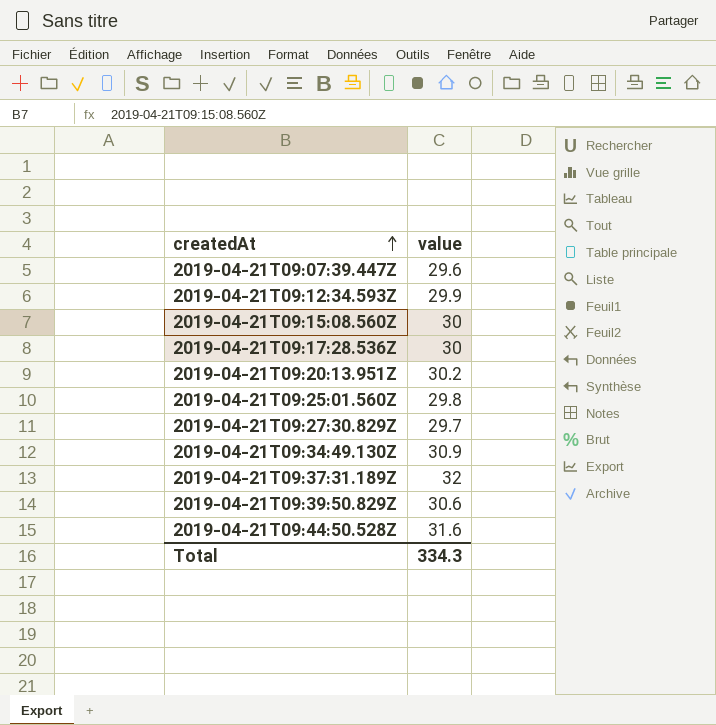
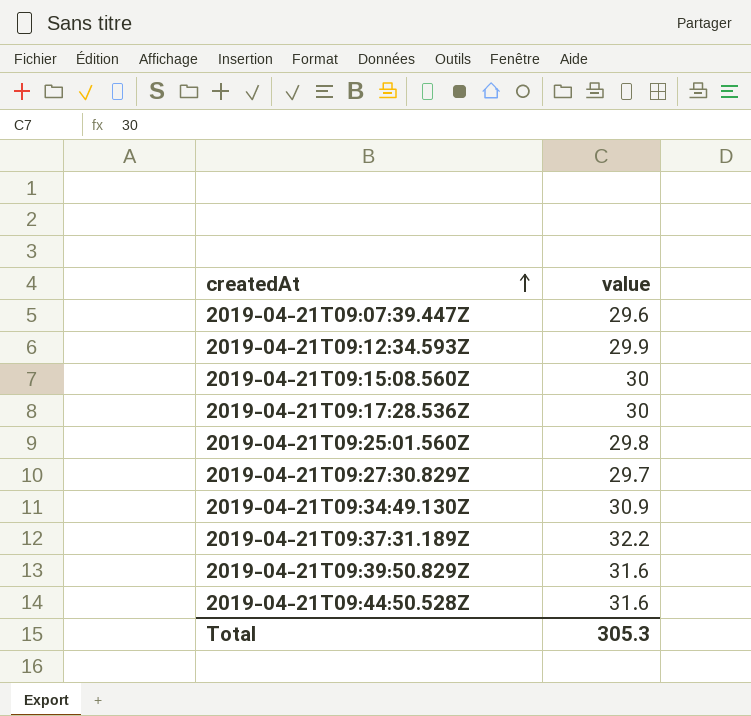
row 2019-04-21T09:20:13.951Z: 30.2 -> none
2019-04-21T09:37:31.189Z | value: 32 -> 32.2
2019-04-21T09:39:50.829Z | value: 30.6 -> 31.6
Total | value: 334.3 -> 305.3

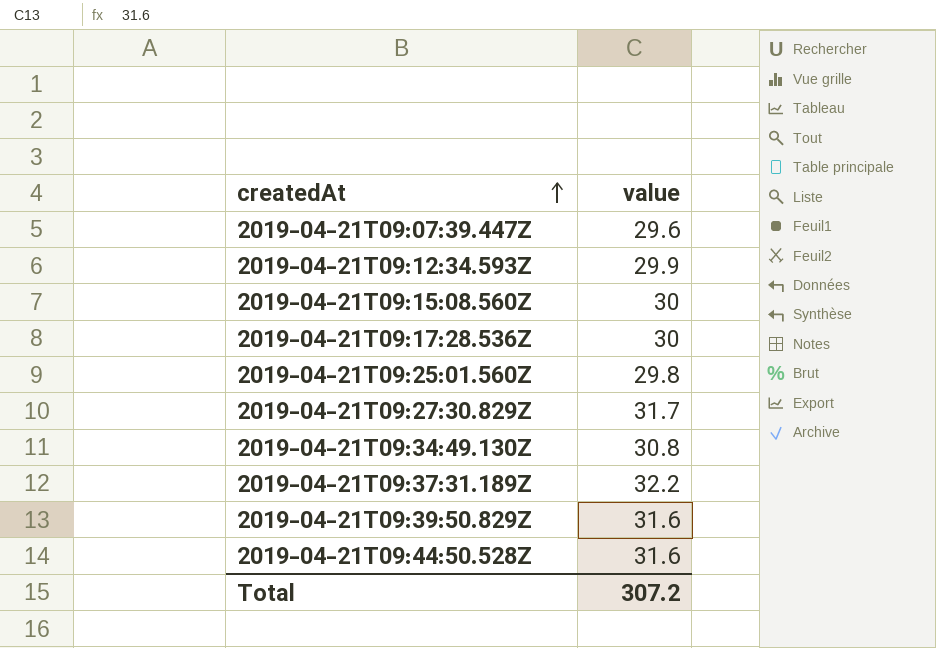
2019-04-21T09:27:30.829Z | value: 29.7 -> 31.7
2019-04-21T09:34:49.130Z | value: 30.9 -> 30.8
Total | value: 305.3 -> 307.2

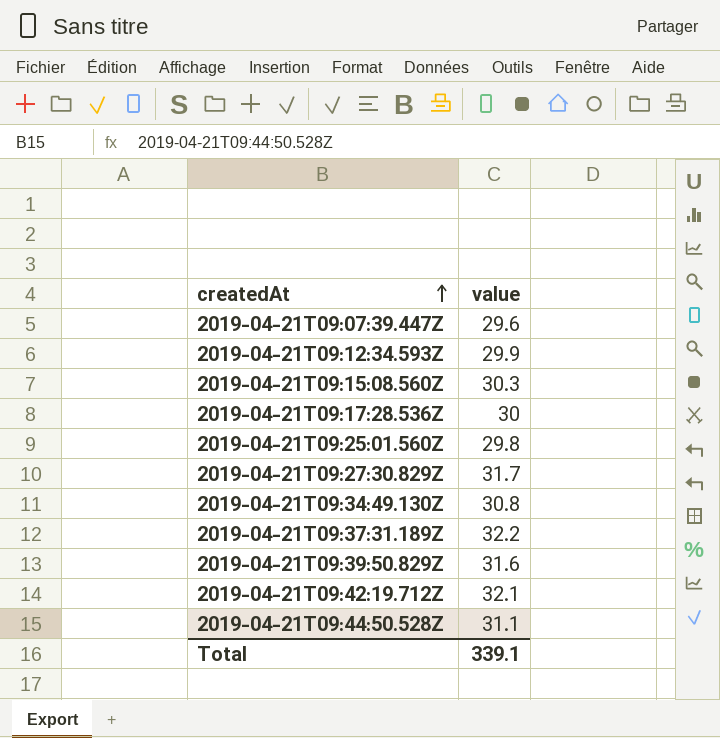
2019-04-21T09:15:08.560Z | value: 30 -> 30.3
row 2019-04-21T09:42:19.712Z: none -> 32.1
2019-04-21T09:44:50.528Z | value: 31.6 -> 31.1
Total | value: 307.2 -> 339.1

